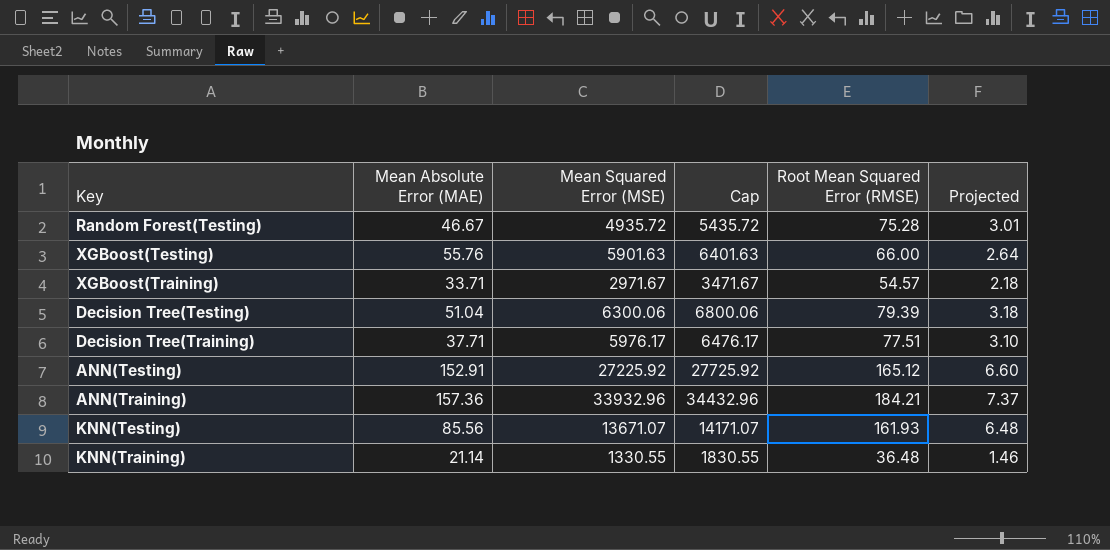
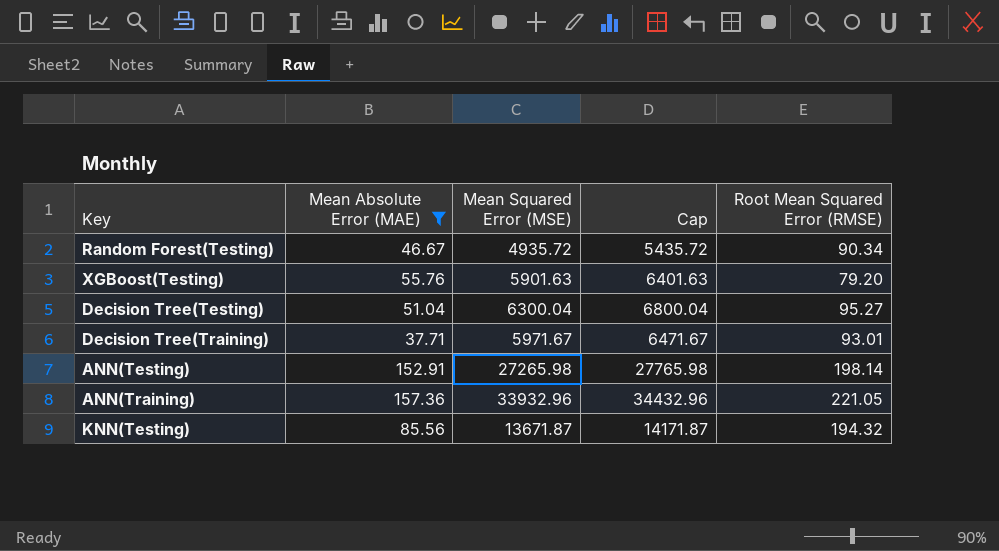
filter: none -> Mean Absolute Error (MAE) >= 37.71
column Projected | formula: [Root Mean Squared Error (RMSE)] * 0.04 -> none
Random Forest(Testing) | Root Mean Squared Error (RMSE): 75.28 -> 90.34
XGBoost(Testing) | Root Mean Squared Error (RMSE): 66.00 -> 79.20
Decision Tree(Testing) | Mean Squared Error (MSE): 6300.06 -> 6300.04
Decision Tree(Testing) | Cap: 6800.06 -> 6800.04
Decision Tree(Testing) | Root Mean Squared Error (RMSE): 79.39 -> 95.27
Decision Tree(Training) | Mean Squared Error (MSE): 5976.17 -> 5971.67
Decision Tree(Training) | Cap: 6476.17 -> 6471.67
Decision Tree(Training) | Root Mean Squared Error (RMSE): 77.51 -> 93.01
ANN(Testing) | Mean Squared Error (MSE): 27225.92 -> 27265.98
ANN(Testing) | Cap: 27725.92 -> 27765.98
ANN(Testing) | Root Mean Squared Error (RMSE): 165.12 -> 198.14
ANN(Training) | Root Mean Squared Error (RMSE): 184.21 -> 221.05
KNN(Testing) | Mean Squared Error (MSE): 13671.07 -> 13671.87
KNN(Testing) | Cap: 14171.07 -> 14171.87
KNN(Testing) | Root Mean Squared Error (RMSE): 161.93 -> 194.32

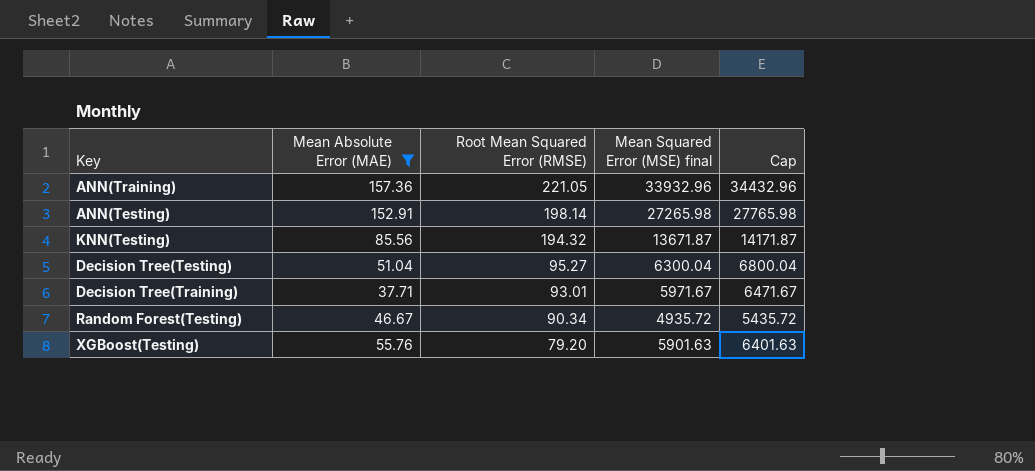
row order: none -> Root Mean Squared Error (RMSE) descending
column Root Mean Squared Error (RMSE) | position: 5 -> 3
column name: Mean Squared Error (MSE) -> Mean Squared Error (MSE) final

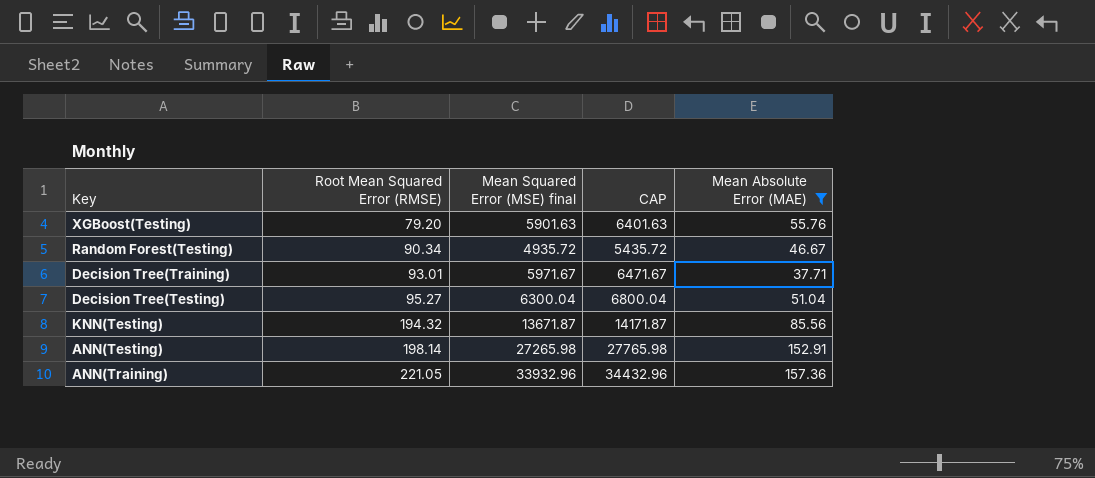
row order: Root Mean Squared Error (RMSE) descending -> Root Mean Squared Error (RMSE) ascending
column name: Cap -> CAP
column Mean Absolute Error (MAE) | position: 2 -> 5

